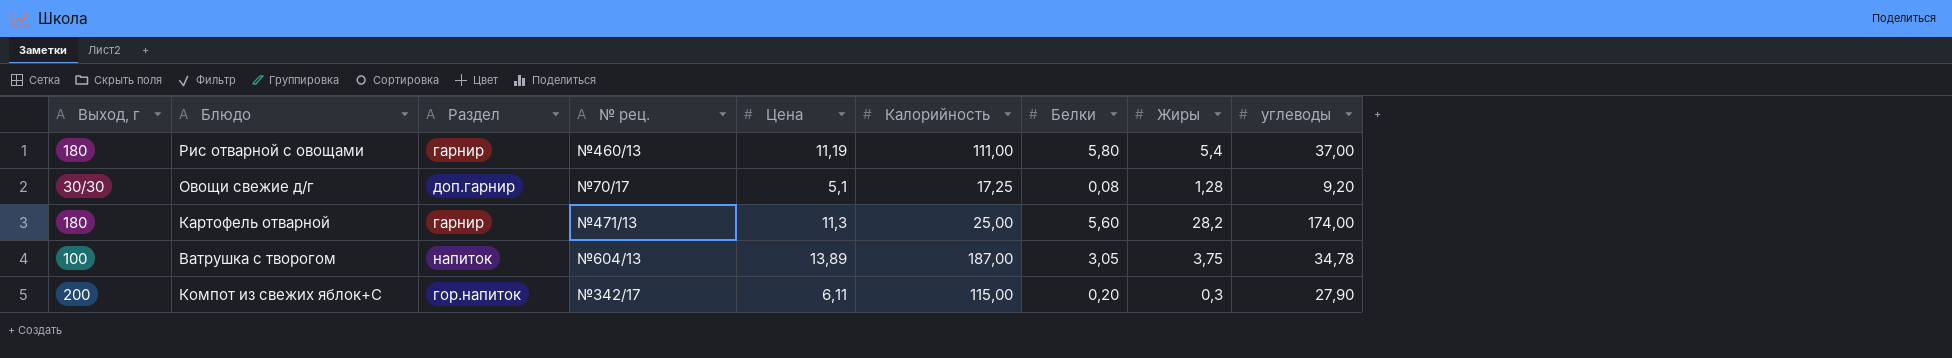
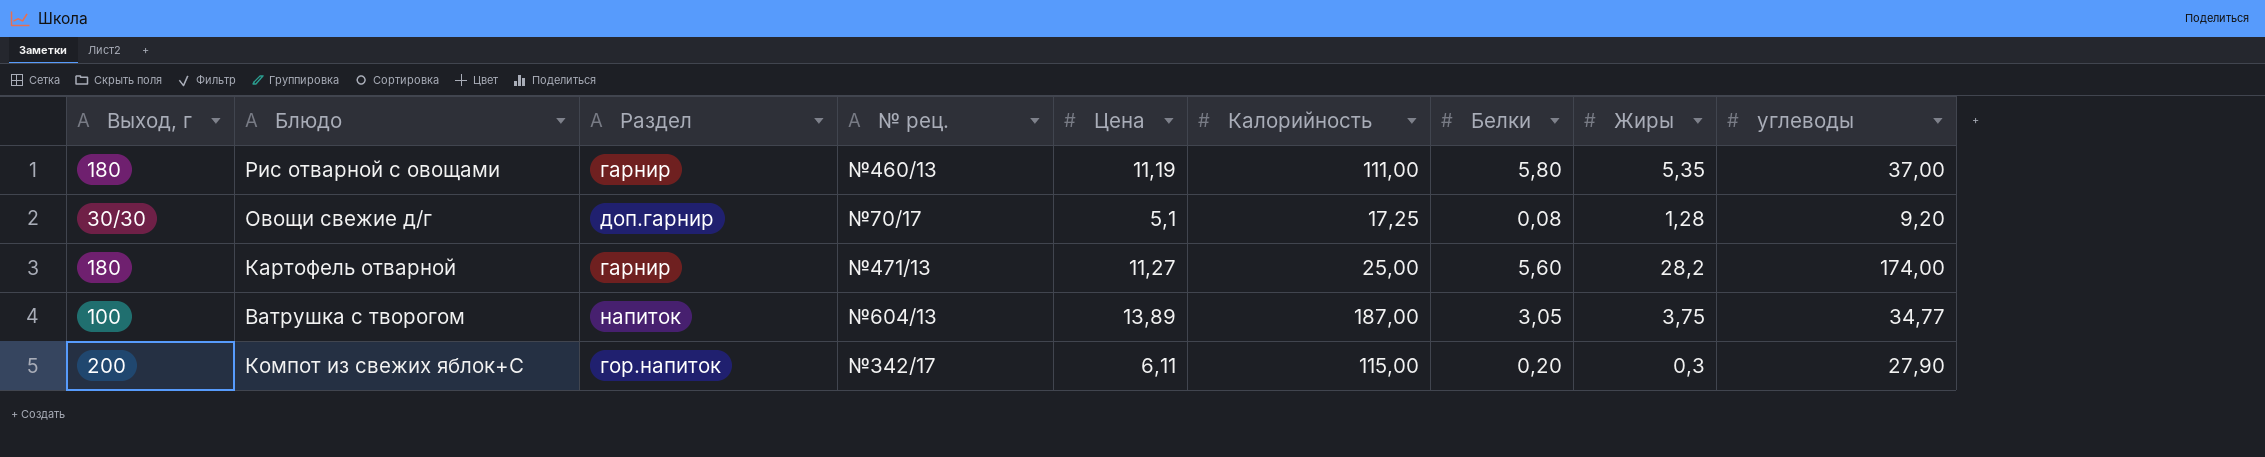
Рис отварной с овощами | Жиры: 5,4 -> 5,35
Картофель отварной | Цена: 11,3 -> 11,27
Ватрушка с творогом | углеводы: 34,78 -> 34,77

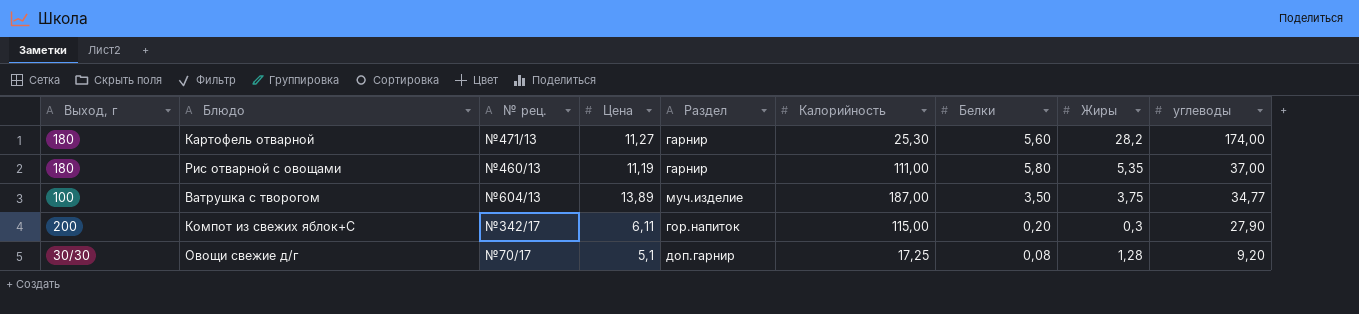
row order: none -> углеводы descending
column Раздел | position: 3 -> 5
Картофель отварной | Калорийность: 25,00 -> 25,30
Ватрушка с творогом | Раздел: напиток -> муч.изделие
Ватрушка с творогом | Белки: 3,05 -> 3,50

